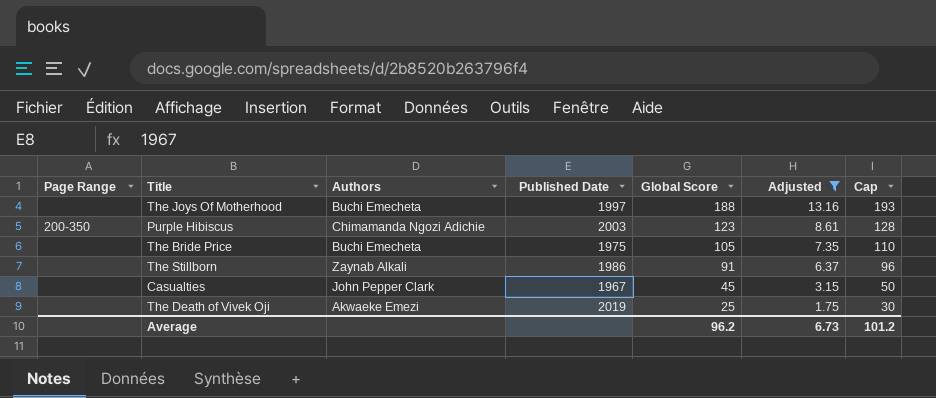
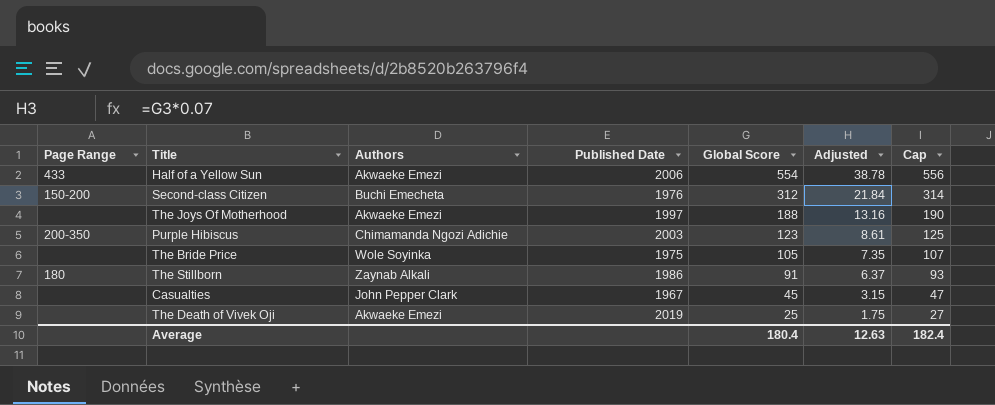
filter: Adjusted <= 13.16 -> none
column Cap | formula: [Global Score] + 5 -> [Global Score] + 2
The Joys Of Motherhood | Authors: Buchi Emecheta -> Akwaeke Emezi
The Bride Price | Authors: Buchi Emecheta -> Wole Soyinka
The Stillborn | Page Range: none -> 180
Average | Global Score: 96.2 -> 180.4
Average | Adjusted: 6.73 -> 12.63
Average | Cap: 101.2 -> 182.4

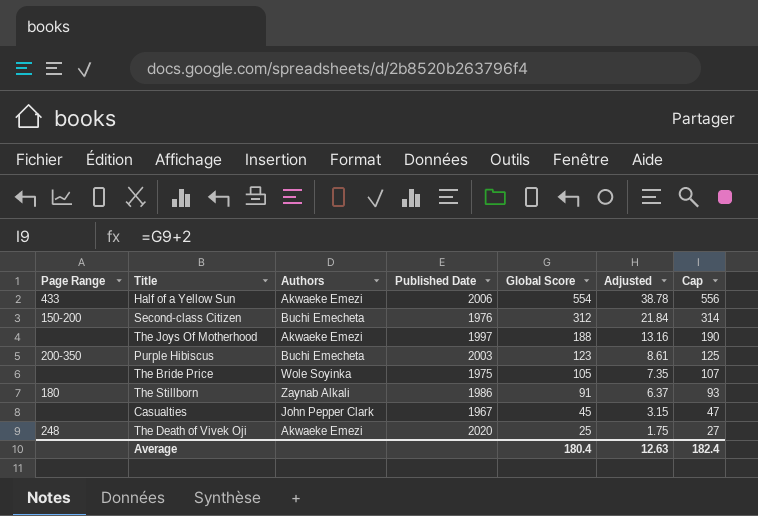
Purple Hibiscus | Authors: Chimamanda Ngozi Adichie -> Buchi Emecheta
The Death of Vivek Oji | Page Range: none -> 248
The Death of Vivek Oji | Published Date: 2019 -> 2020

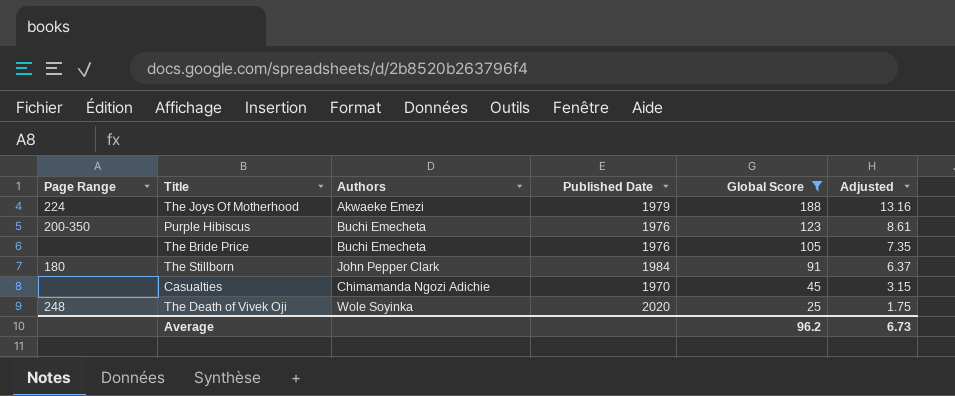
filter: none -> Global Score <= 188
column Cap | formula: [Global Score] + 2 -> none
The Joys Of Motherhood | Page Range: none -> 224
The Joys Of Motherhood | Published Date: 1997 -> 1979
Purple Hibiscus | Published Date: 2003 -> 1976
The Bride Price | Authors: Wole Soyinka -> Buchi Emecheta
The Bride Price | Published Date: 1975 -> 1976
The Stillborn | Authors: Zaynab Alkali -> John Pepper Clark
The Stillborn | Published Date: 1986 -> 1984
Casualties | Authors: John Pepper Clark -> Chimamanda Ngozi Adichie
Casualties | Published Date: 1967 -> 1970
The Death of Vivek Oji | Authors: Akwaeke Emezi -> Wole Soyinka
Average | Global Score: 180.4 -> 96.2
Average | Adjusted: 12.63 -> 6.73

